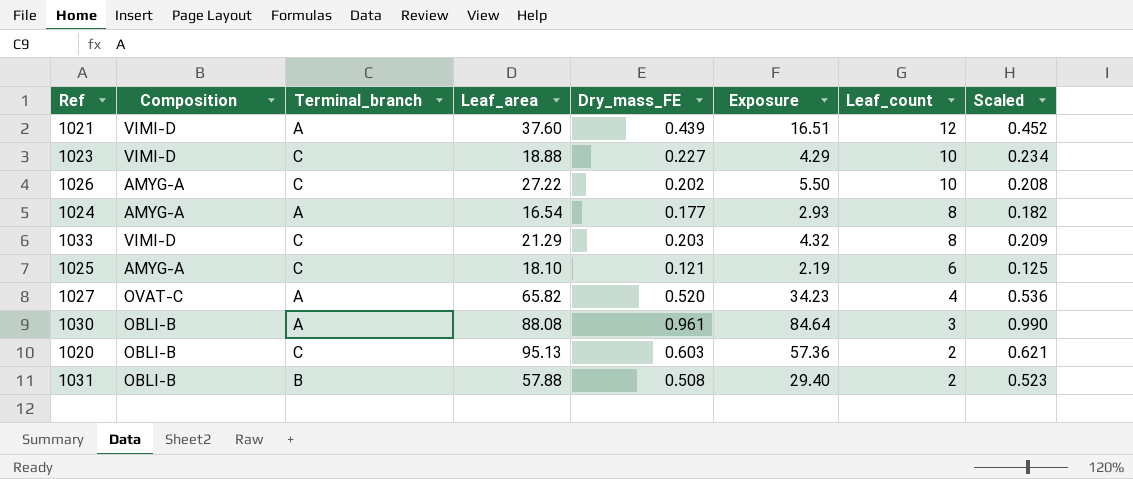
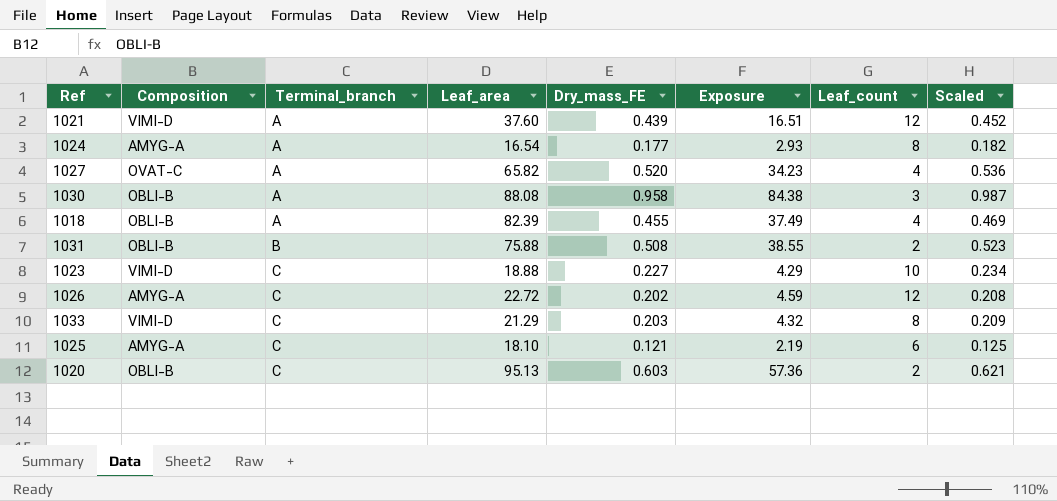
row order: Leaf_count descending -> Terminal_branch ascending
1030 | Dry_mass_FE: 0.961 -> 0.958
1030 | Exposure: 84.64 -> 84.38
1030 | Scaled: 0.990 -> 0.987
row 1018: none -> OBLI-B | A | 82.39 | 0.455 | 37.49 | 4 | 0.469
1031 | Leaf_area: 57.88 -> 75.88
1031 | Exposure: 29.40 -> 38.55
1026 | Leaf_area: 27.22 -> 22.72
1026 | Exposure: 5.50 -> 4.59
1026 | Leaf_count: 10 -> 12

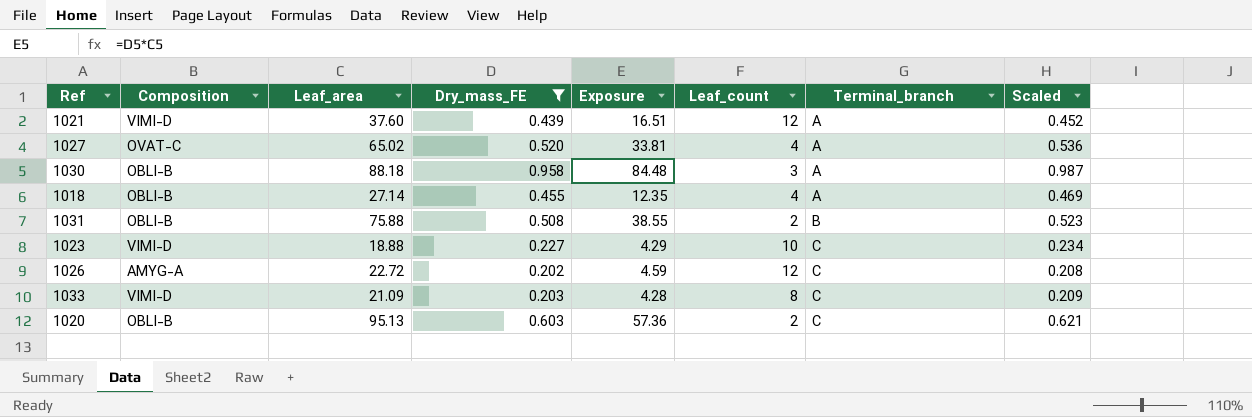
filter: none -> Dry_mass_FE >= 0.202
column Terminal_branch | position: 3 -> 7
1027 | Leaf_area: 65.82 -> 65.02
1027 | Exposure: 34.23 -> 33.81
1030 | Leaf_area: 88.08 -> 88.18
1030 | Exposure: 84.38 -> 84.48
1018 | Leaf_area: 82.39 -> 27.14
1018 | Exposure: 37.49 -> 12.35
1033 | Leaf_area: 21.29 -> 21.09
1033 | Exposure: 4.32 -> 4.28

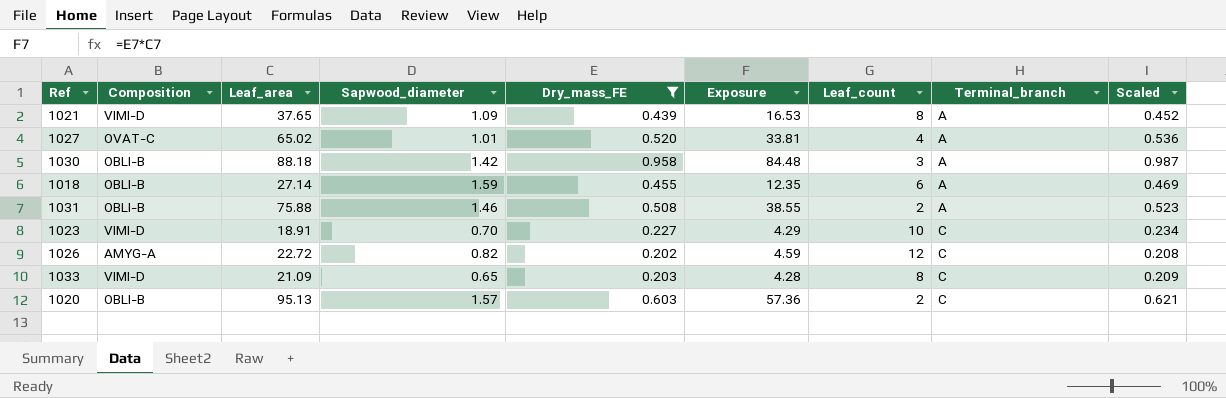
column Sapwood_diameter | position: none -> 4
1021 | Leaf_area: 37.60 -> 37.65
1021 | Exposure: 16.51 -> 16.53
1021 | Leaf_count: 12 -> 8
1018 | Leaf_count: 4 -> 6
1031 | Terminal_branch: B -> A
1023 | Leaf_area: 18.88 -> 18.91

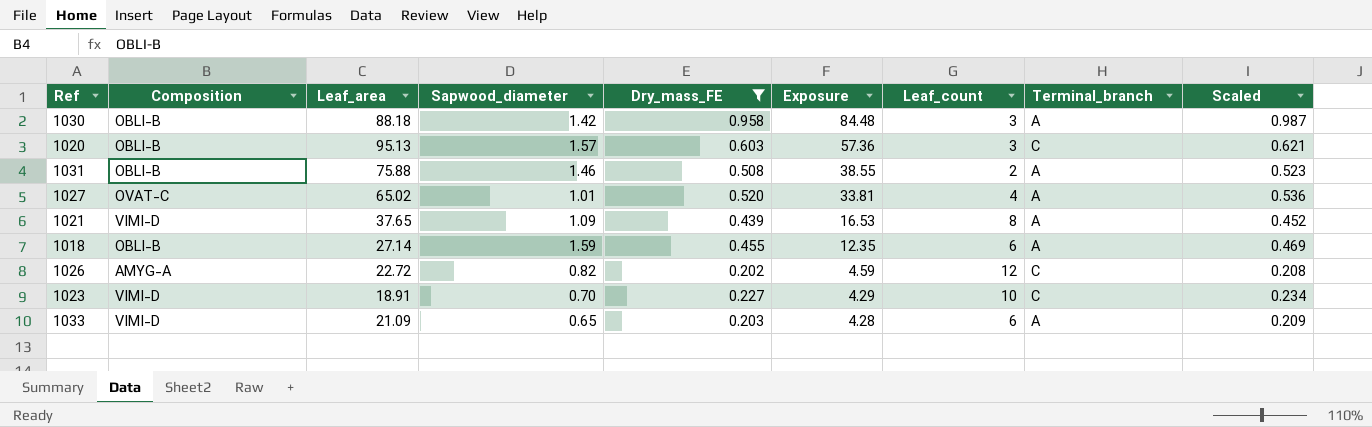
row order: Terminal_branch ascending -> Exposure descending
1020 | Leaf_count: 2 -> 3
1033 | Leaf_count: 8 -> 6
1033 | Terminal_branch: C -> A

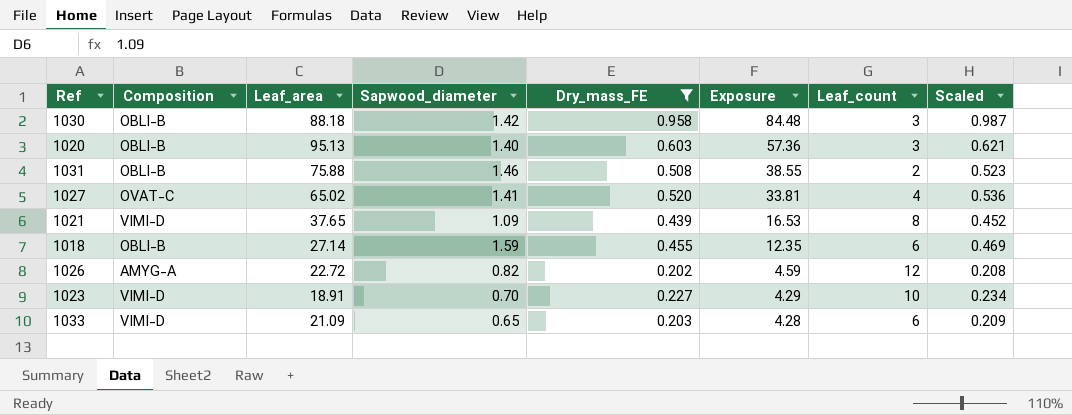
column Terminal_branch | position: 8 -> none
1020 | Sapwood_diameter: 1.57 -> 1.40
1027 | Sapwood_diameter: 1.01 -> 1.41

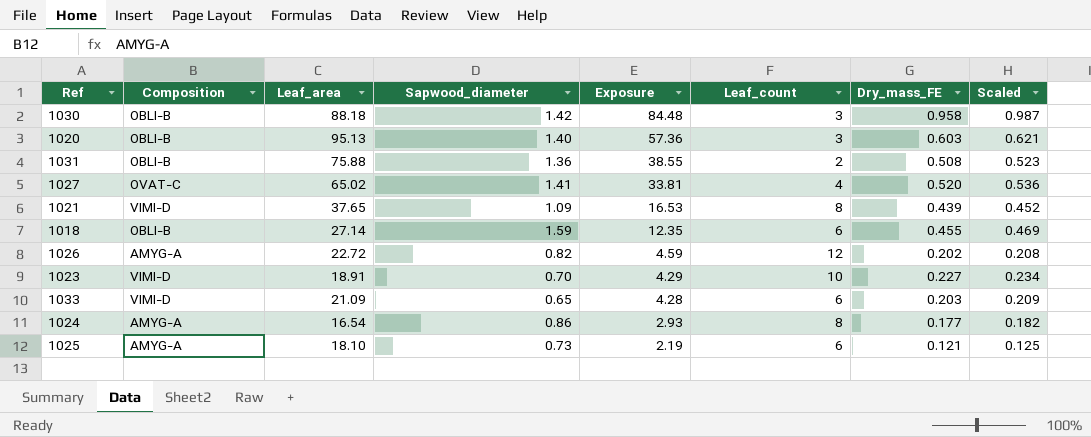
filter: Dry_mass_FE >= 0.202 -> none
column Dry_mass_FE | position: 5 -> 7
1031 | Sapwood_diameter: 1.46 -> 1.36

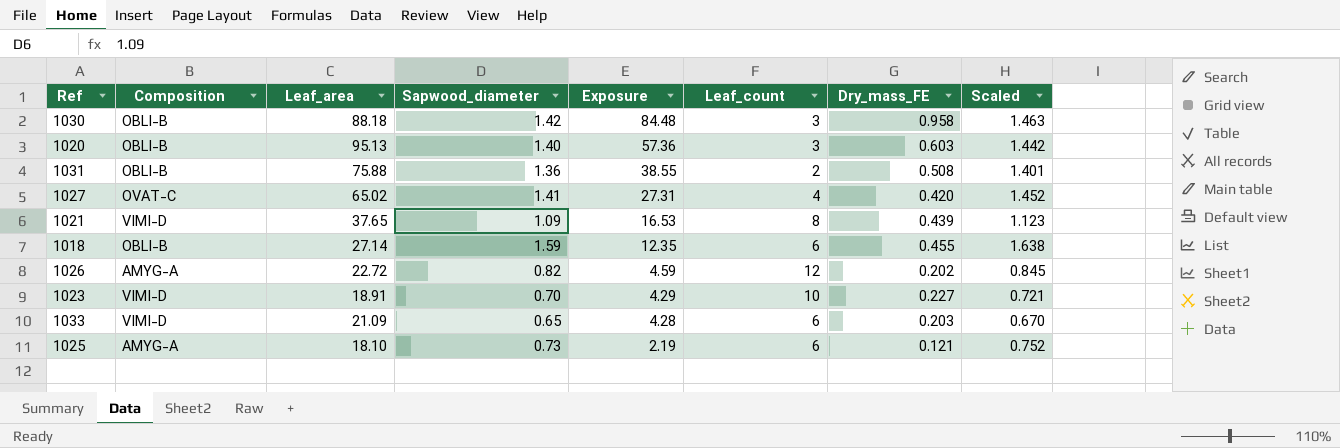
column Scaled | formula: [Dry_mass_FE] * 1.03 -> [Sapwood_diameter] * 1.03
row 1024: AMYG-A | 16.54 | 0.86 | 2.93 | 8 | 0.177 | 0.182 -> none
1027 | Exposure: 33.81 -> 27.31
1027 | Dry_mass_FE: 0.520 -> 0.420

